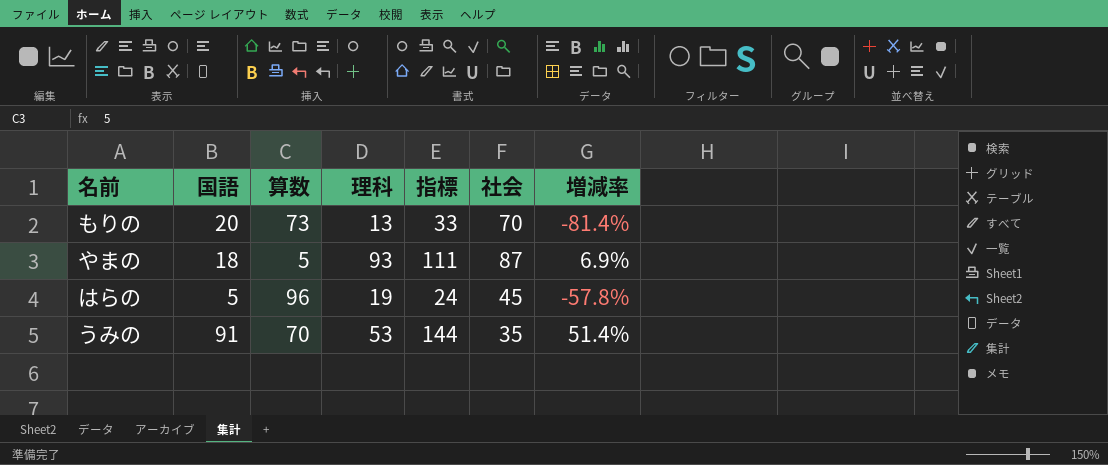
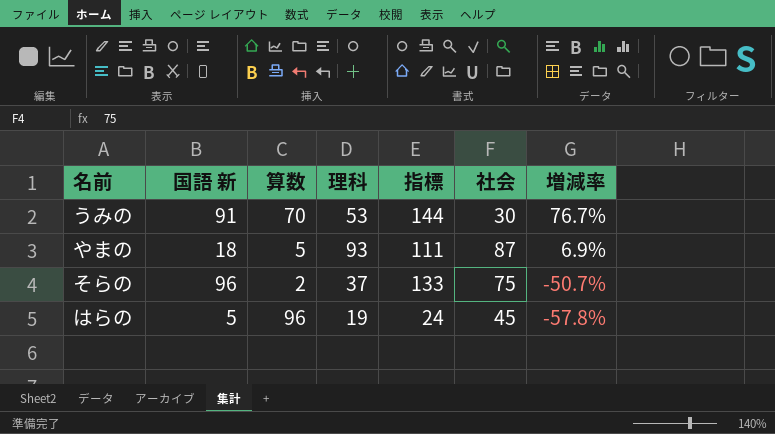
row order: none -> 増減率 descending
column name: 国語 -> 国語 新
row もりの: 20 | 73 | 13 | 33 | 70 | -81.4% -> none
うみの | 社会: 35 -> 30
うみの | 増減率: 51.4% -> 76.7%
row そらの: none -> 96 | 2 | 37 | 133 | 75 | -50.7%

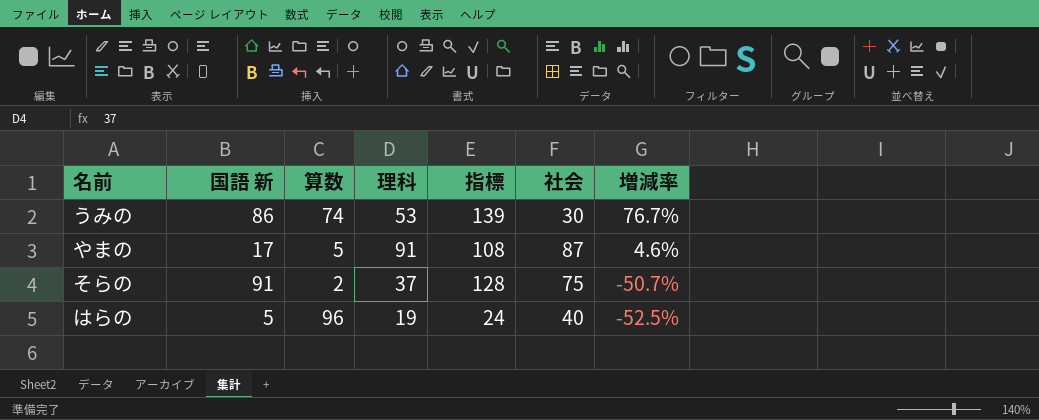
うみの | 国語 新: 91 -> 86
うみの | 算数: 70 -> 74
うみの | 指標: 144 -> 139
やまの | 国語 新: 18 -> 17
やまの | 理科: 93 -> 91
やまの | 指標: 111 -> 108
やまの | 増減率: 6.9% -> 4.6%
そらの | 国語 新: 96 -> 91
そらの | 指標: 133 -> 128
はらの | 社会: 45 -> 40
はらの | 増減率: -57.8% -> -52.5%

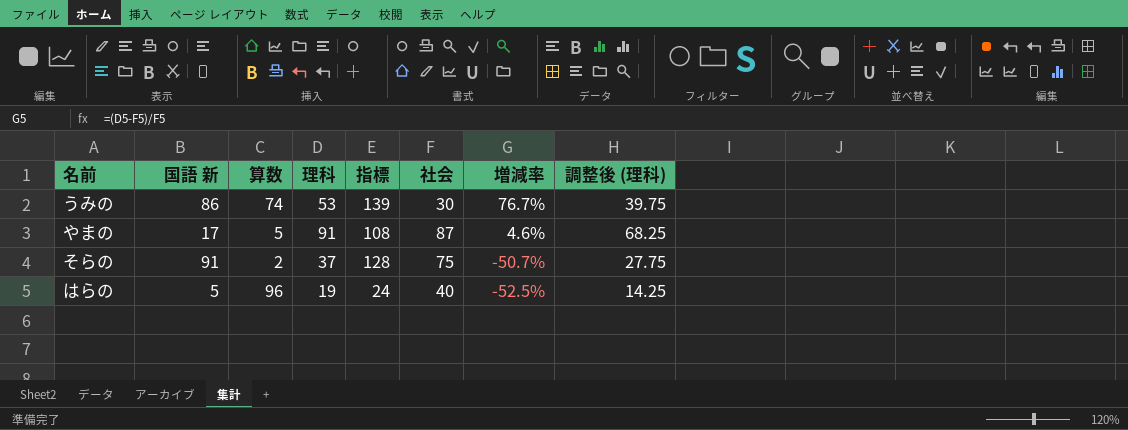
column 調整後 (理科) | formula: none -> [理科] * 0.75

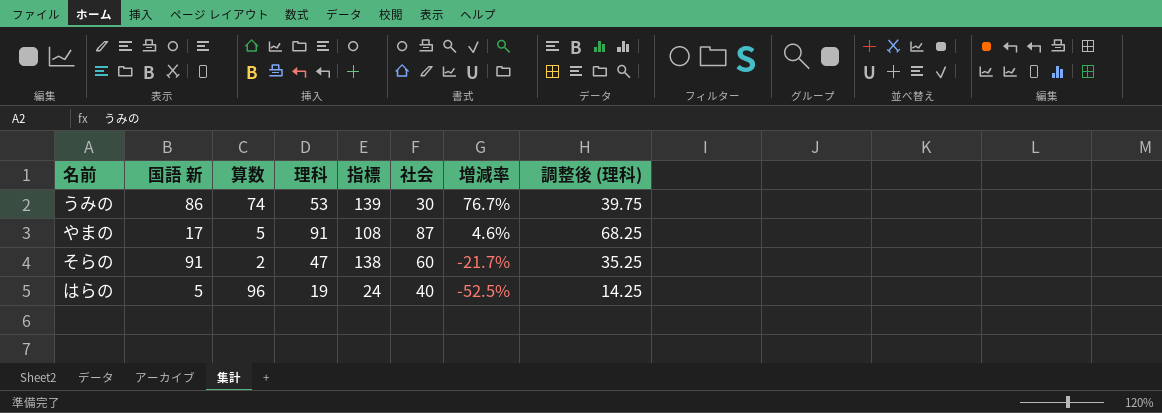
そらの | 理科: 37 -> 47
そらの | 指標: 128 -> 138
そらの | 社会: 75 -> 60
そらの | 増減率: -50.7% -> -21.7%
そらの | 調整後 (理科): 27.75 -> 35.25

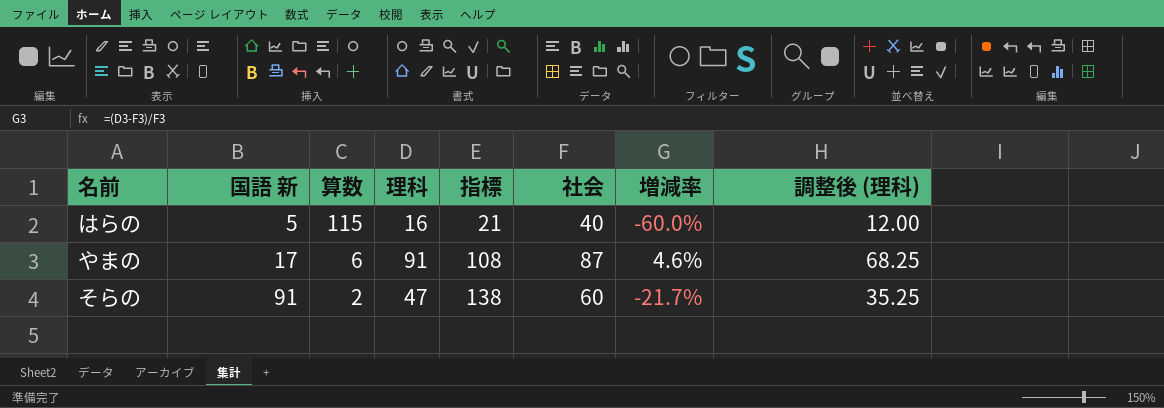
row order: 増減率 descending -> 国語 新 ascending
row うみの: 86 | 74 | 53 | 139 | 30 | 76.7% | 39.75 -> none
はらの | 算数: 96 -> 115
はらの | 理科: 19 -> 16
はらの | 指標: 24 -> 21
はらの | 増減率: -52.5% -> -60.0%
はらの | 調整後 (理科): 14.25 -> 12.00
やまの | 算数: 5 -> 6

